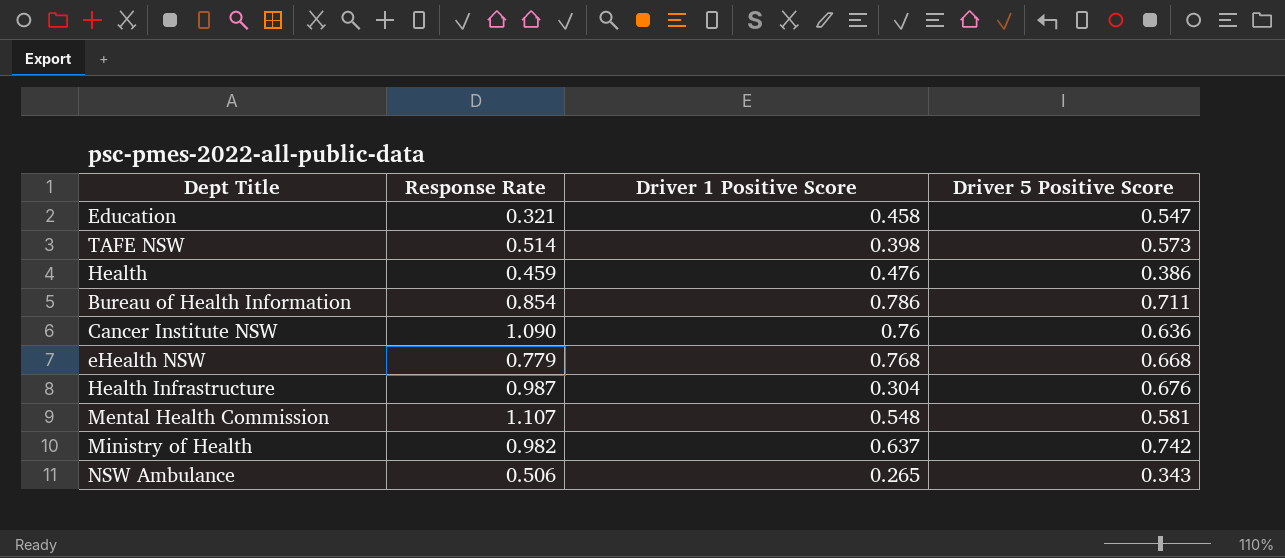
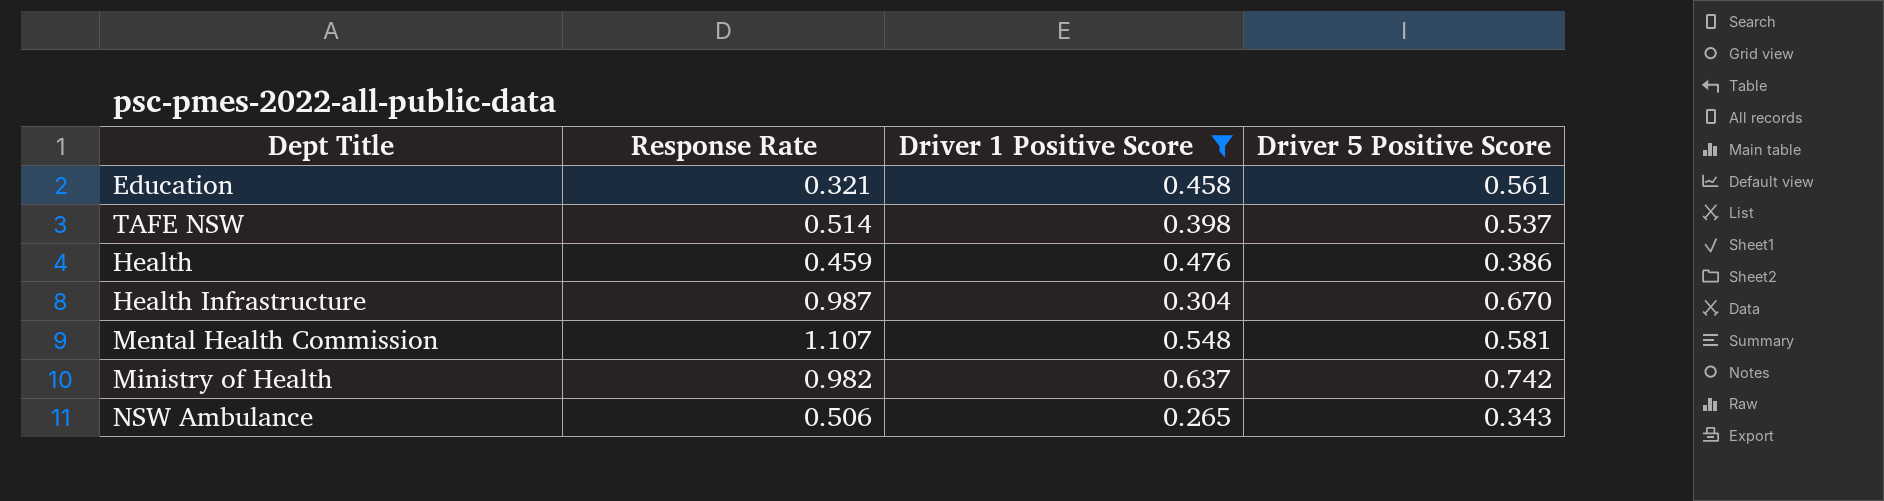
filter: none -> Driver 1 Positive Score <= 0.637
Education | Driver 5 Positive Score: 0.547 -> 0.561
TAFE NSW | Driver 5 Positive Score: 0.573 -> 0.537
Health Infrastructure | Driver 5 Positive Score: 0.676 -> 0.670

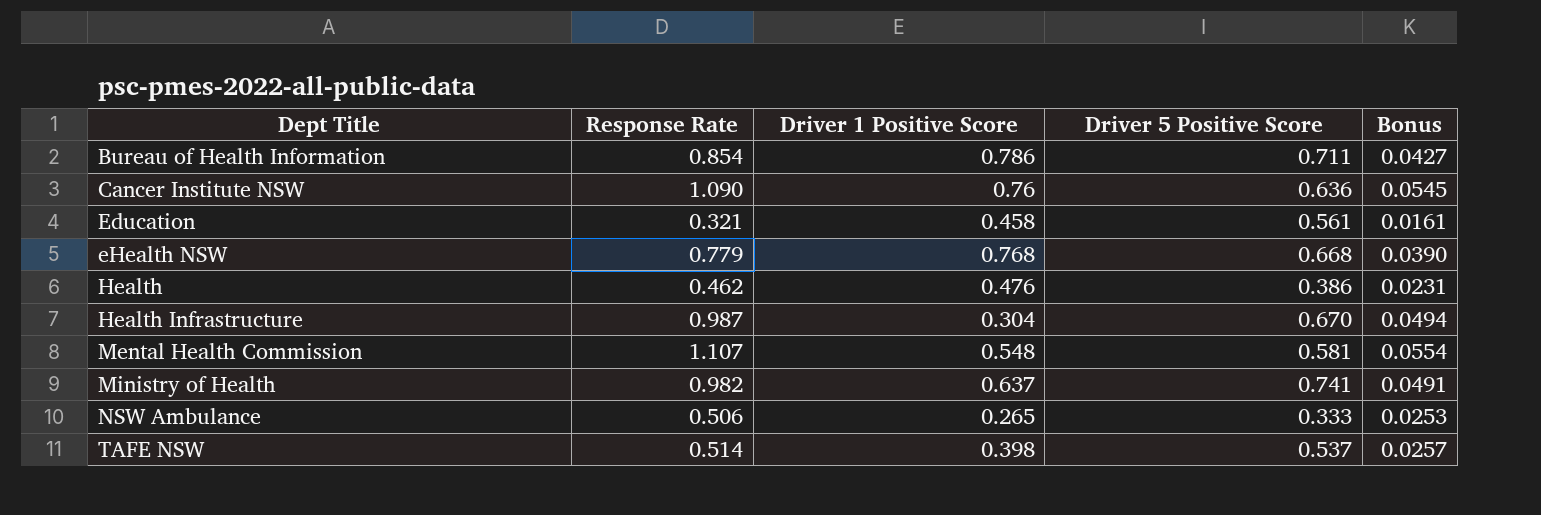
filter: Driver 1 Positive Score <= 0.637 -> none
row order: none -> Dept Title ascending
column Bonus | formula: none -> [Response Rate] * 0.05
Health | Response Rate: 0.459 -> 0.462
Ministry of Health | Driver 5 Positive Score: 0.742 -> 0.741
NSW Ambulance | Driver 5 Positive Score: 0.343 -> 0.333

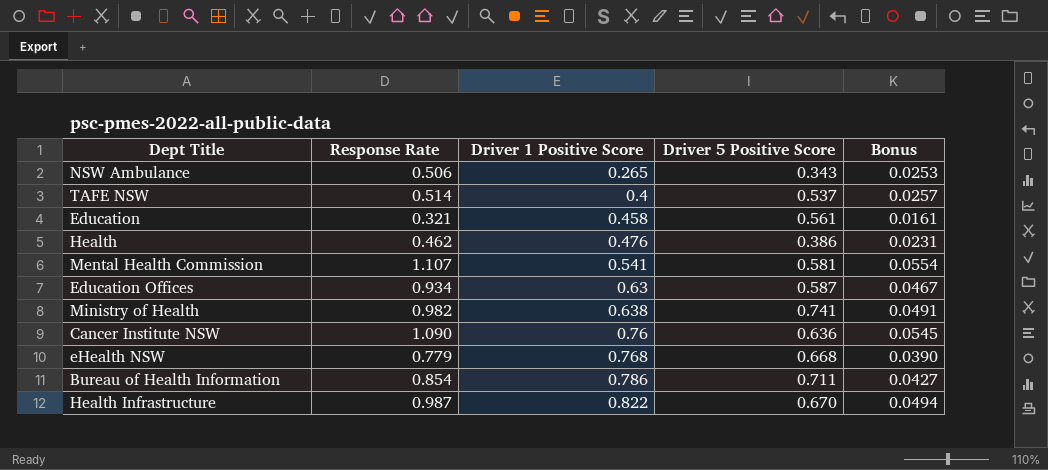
row order: Dept Title ascending -> Driver 1 Positive Score ascending
NSW Ambulance | Driver 5 Positive Score: 0.333 -> 0.343
TAFE NSW | Driver 1 Positive Score: 0.398 -> 0.4
Mental Health Commission | Driver 1 Positive Score: 0.548 -> 0.541
row Education Offices: none -> 0.934 | 0.63 | 0.587 | 0.0467
Ministry of Health | Driver 1 Positive Score: 0.637 -> 0.638
Health Infrastructure | Driver 1 Positive Score: 0.304 -> 0.822

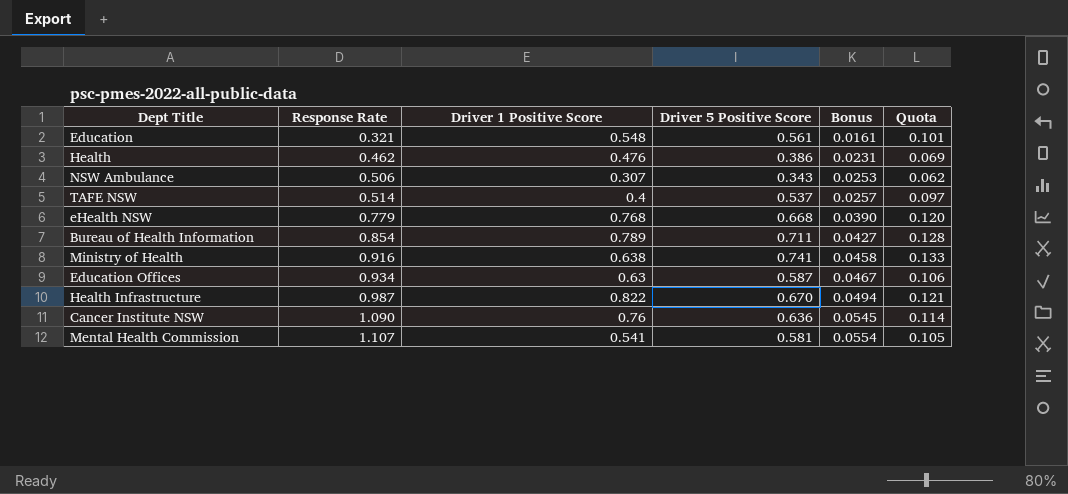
row order: Driver 1 Positive Score ascending -> Response Rate ascending
column Quota | formula: none -> [Driver 5 Positive Score] * 0.18
Education | Driver 1 Positive Score: 0.458 -> 0.548
NSW Ambulance | Driver 1 Positive Score: 0.265 -> 0.307
Bureau of Health Information | Driver 1 Positive Score: 0.786 -> 0.789
Ministry of Health | Response Rate: 0.982 -> 0.916
Ministry of Health | Bonus: 0.0491 -> 0.0458

